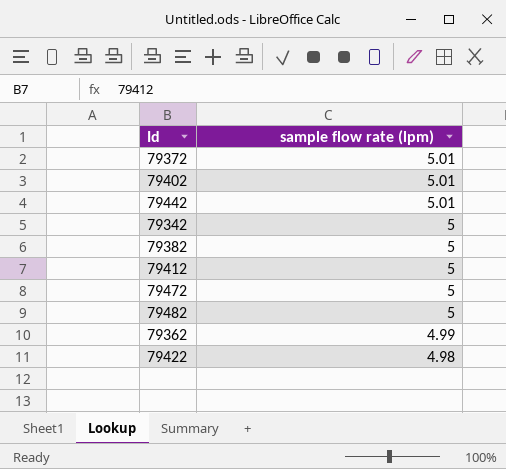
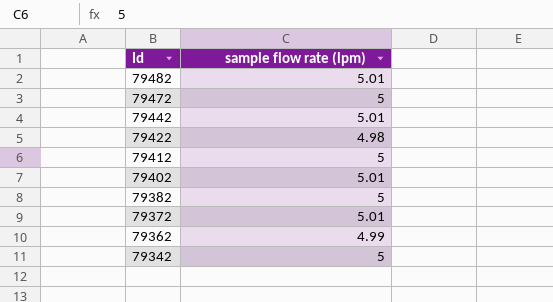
row order: sample flow rate (lpm) descending -> Id descending
79482 | sample flow rate (lpm): 5 -> 5.01

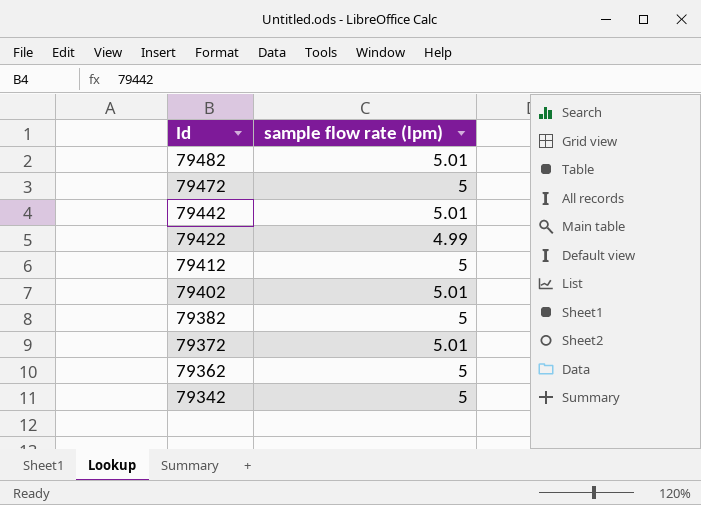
79422 | sample flow rate (lpm): 4.98 -> 4.99
79362 | sample flow rate (lpm): 4.99 -> 5

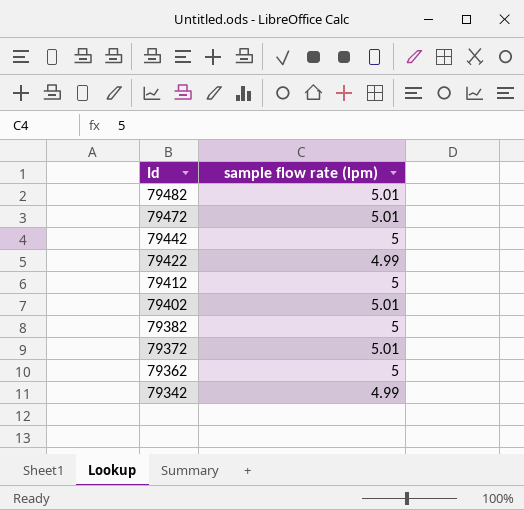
79472 | sample flow rate (lpm): 5 -> 5.01
79442 | sample flow rate (lpm): 5.01 -> 5
79342 | sample flow rate (lpm): 5 -> 4.99

